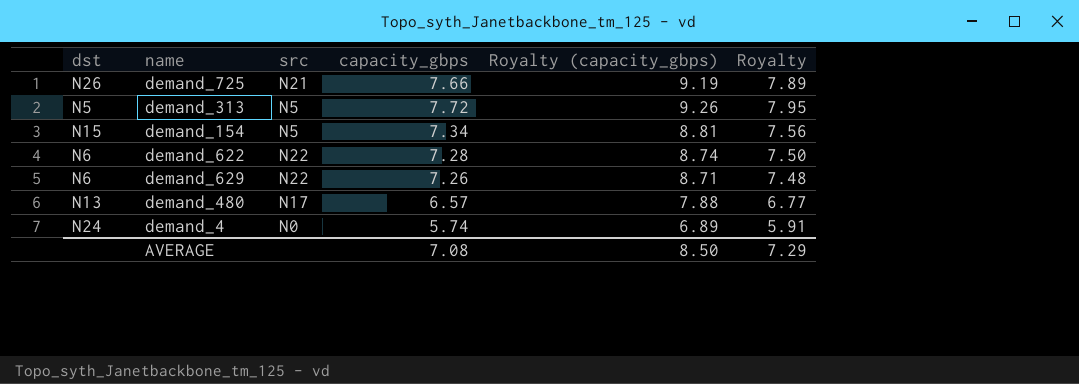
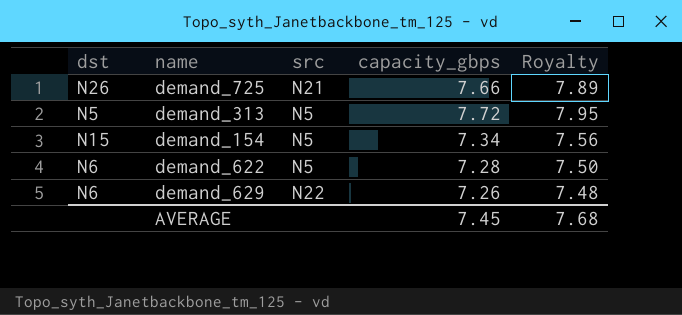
column Royalty (capacity_gbps) | formula: [capacity_gbps] * 1.2 -> none
row demand_480: N13 | N17 | 6.57 | 7.88 | 6.77 -> none
row demand_4: N24 | N0 | 5.74 | 6.89 | 5.91 -> none
demand_622 | src: N22 -> N5
AVERAGE | capacity_gbps: 7.08 -> 7.45
AVERAGE | Royalty: 7.29 -> 7.68

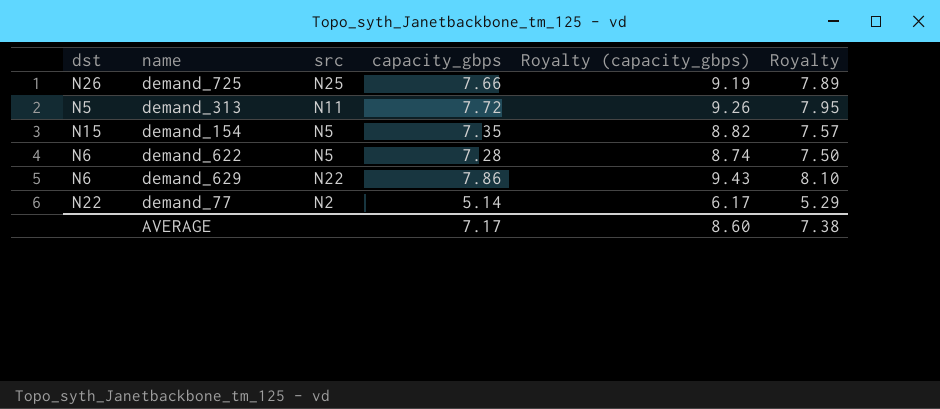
column Royalty (capacity_gbps) | formula: none -> [capacity_gbps] * 1.2
demand_725 | src: N21 -> N25
demand_313 | src: N5 -> N11
demand_154 | capacity_gbps: 7.34 -> 7.35
demand_154 | Royalty: 7.56 -> 7.57
demand_629 | capacity_gbps: 7.26 -> 7.86
demand_629 | Royalty: 7.48 -> 8.10
row demand_77: none -> N22 | N2 | 5.14 | 6.17 | 5.29
AVERAGE | capacity_gbps: 7.45 -> 7.17
AVERAGE | Royalty: 7.68 -> 7.38

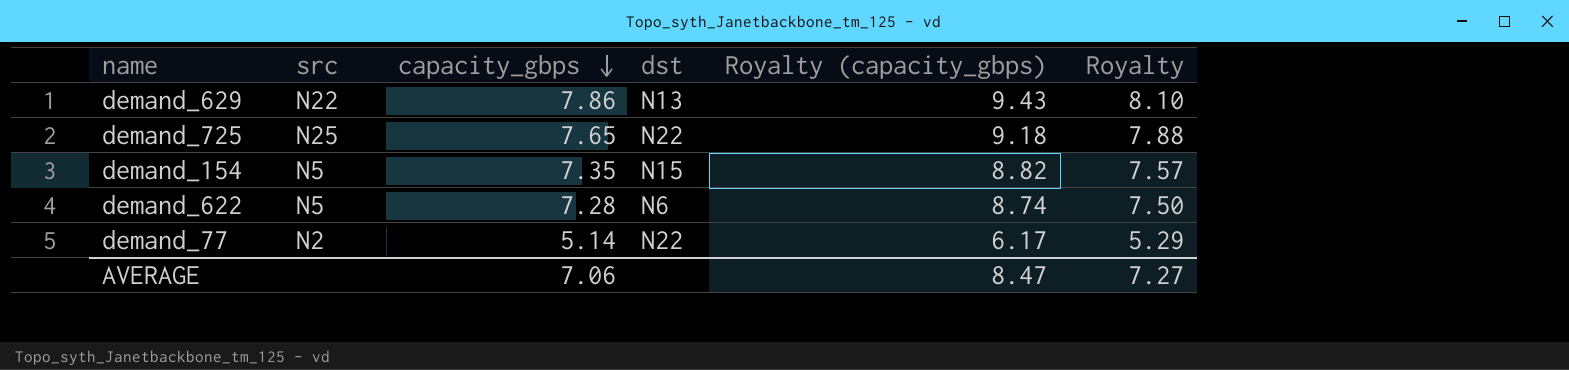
row order: none -> capacity_gbps descending
column dst | position: 1 -> 4
row demand_313: N5 | N11 | 7.72 | 9.26 | 7.95 -> none
demand_629 | dst: N6 -> N13
demand_725 | capacity_gbps: 7.66 -> 7.65
demand_725 | dst: N26 -> N22
demand_725 | Royalty (capacity_gbps): 9.19 -> 9.18
demand_725 | Royalty: 7.89 -> 7.88
AVERAGE | capacity_gbps: 7.17 -> 7.06
AVERAGE | Royalty (capacity_gbps): 8.60 -> 8.47
AVERAGE | Royalty: 7.38 -> 7.27

